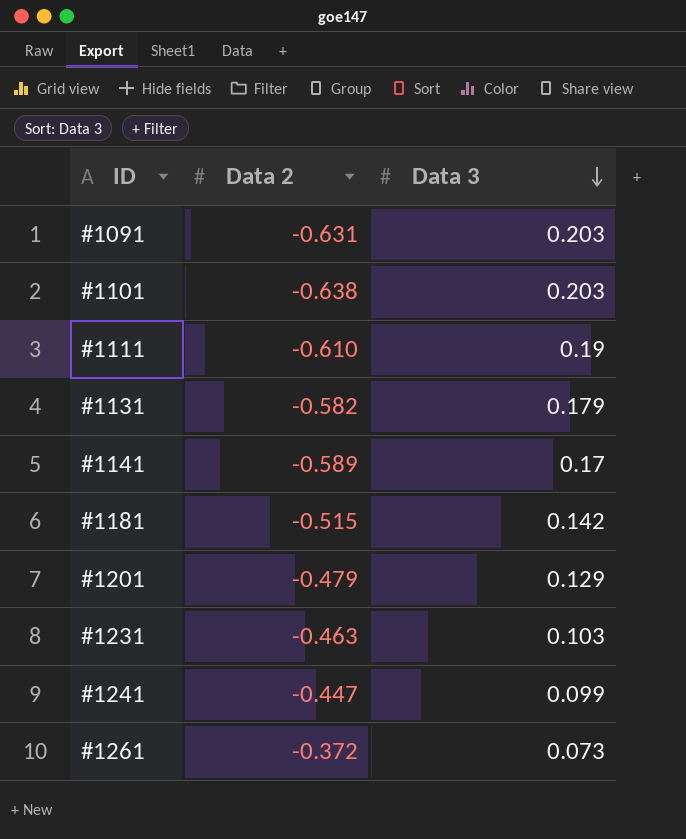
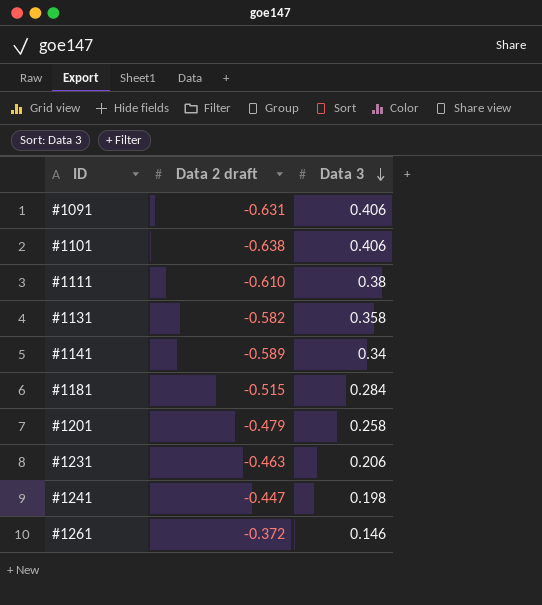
column name: Data 2 -> Data 2 draft
#1091 | Data 3: 0.203 -> 0.406
#1101 | Data 3: 0.203 -> 0.406
#1111 | Data 3: 0.19 -> 0.38
#1131 | Data 3: 0.179 -> 0.358
#1141 | Data 3: 0.17 -> 0.34
#1181 | Data 3: 0.142 -> 0.284
#1201 | Data 3: 0.129 -> 0.258
#1231 | Data 3: 0.103 -> 0.206
#1241 | Data 3: 0.099 -> 0.198
#1261 | Data 3: 0.073 -> 0.146

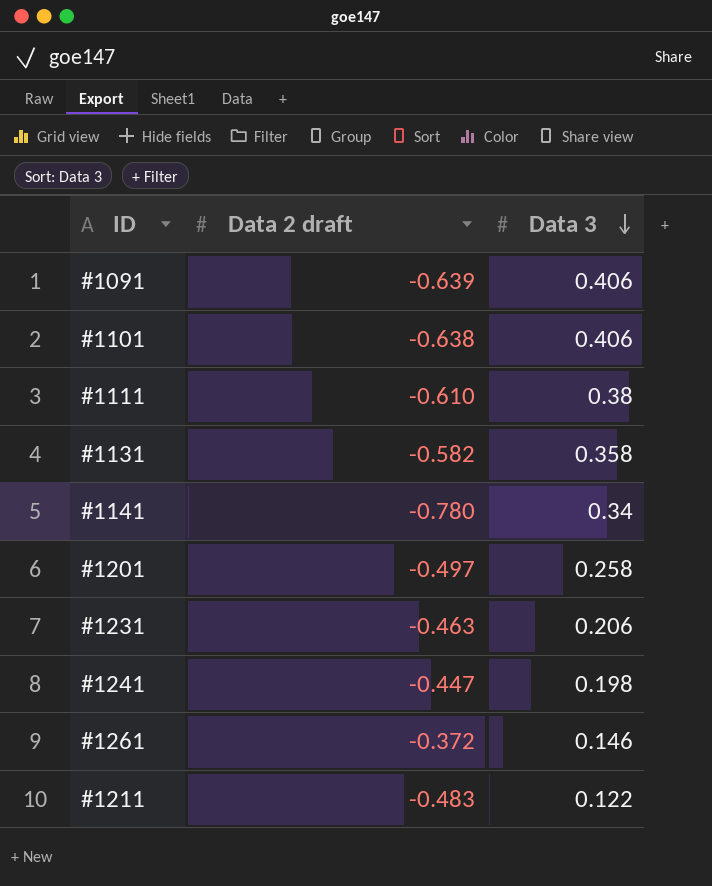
row #1181: -0.515 | 0.284 -> none
#1091 | Data 2 draft: -0.631 -> -0.639
#1141 | Data 2 draft: -0.589 -> -0.780
#1201 | Data 2 draft: -0.479 -> -0.497
row #1211: none -> -0.483 | 0.122

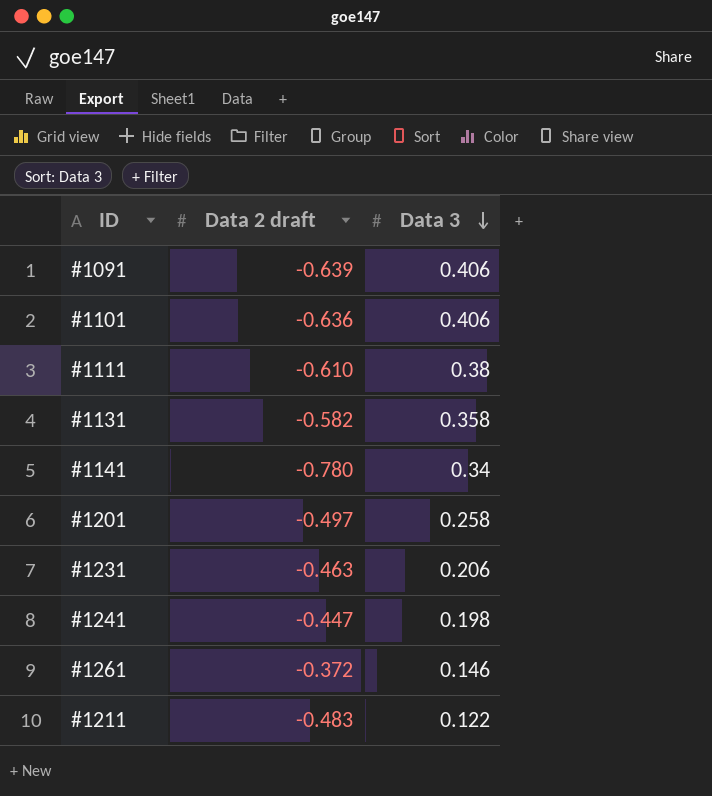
#1101 | Data 2 draft: -0.638 -> -0.636

